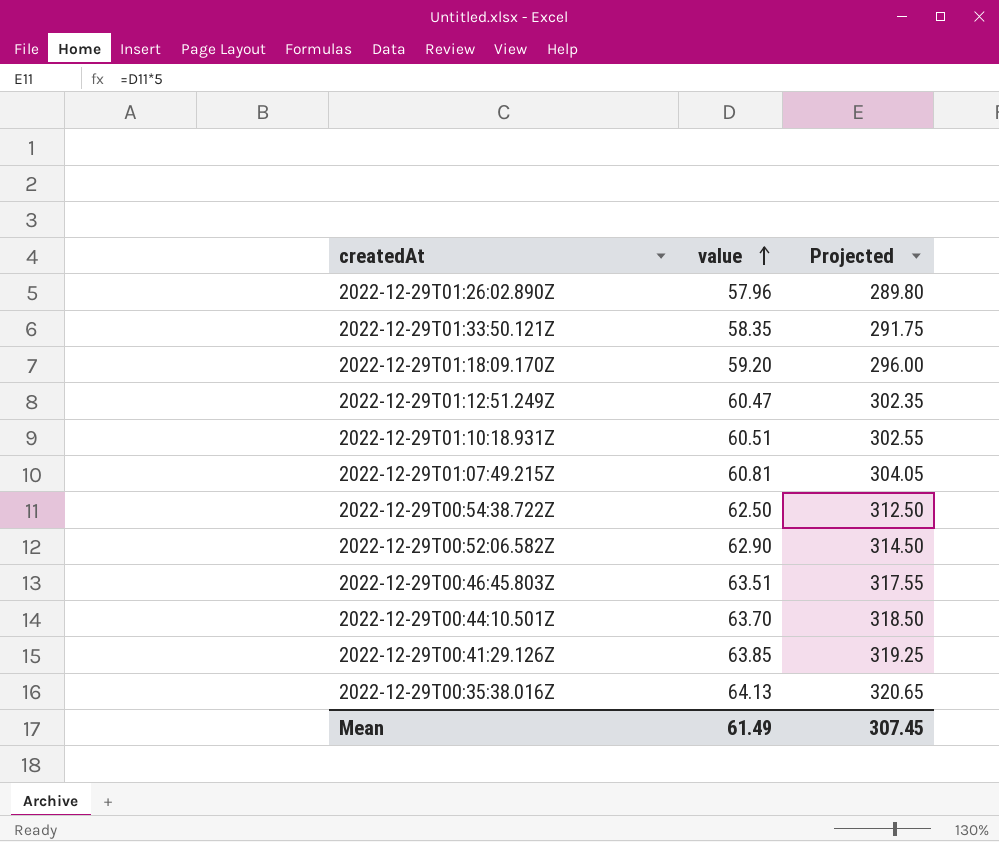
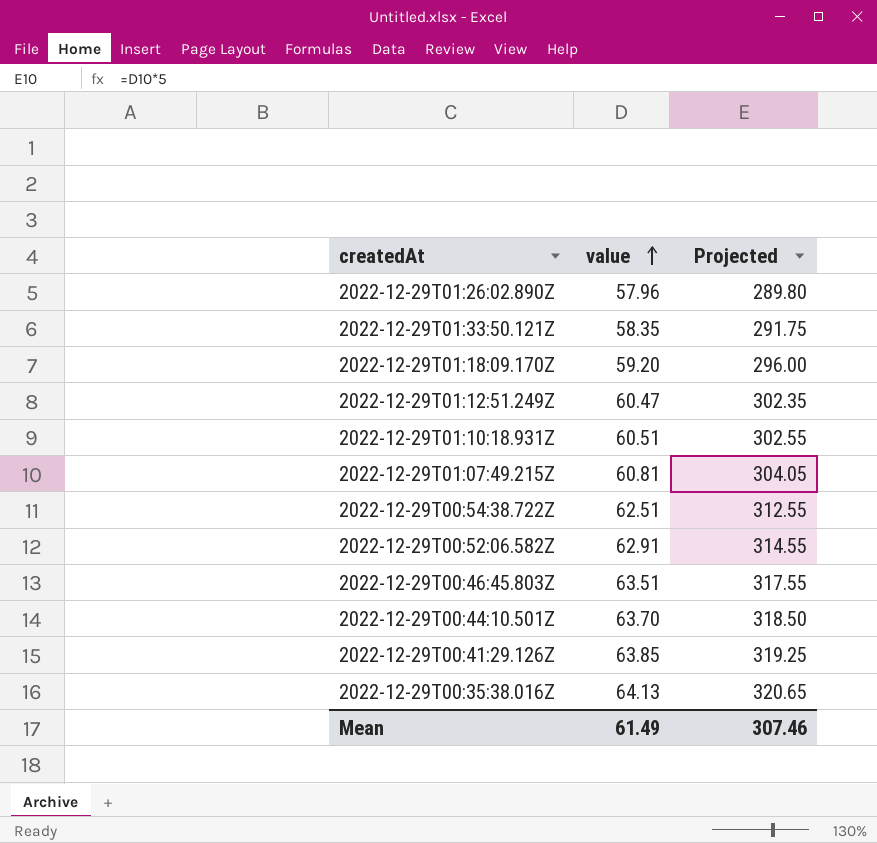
2022-12-29T00:54:38.722Z | value: 62.50 -> 62.51
2022-12-29T00:54:38.722Z | Projected: 312.50 -> 312.55
2022-12-29T00:52:06.582Z | value: 62.90 -> 62.91
2022-12-29T00:52:06.582Z | Projected: 314.50 -> 314.55
Mean | Projected: 307.45 -> 307.46

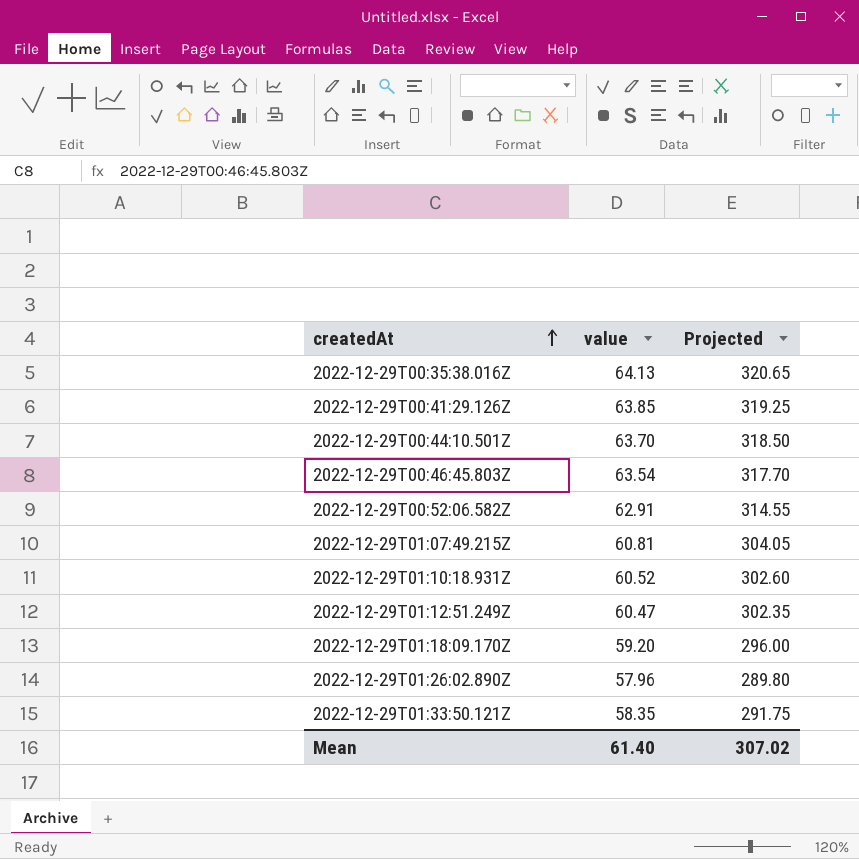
row order: value ascending -> createdAt ascending
row 2022-12-29T00:54:38.722Z: 62.51 | 312.55 -> none
2022-12-29T00:46:45.803Z | value: 63.51 -> 63.54
2022-12-29T00:46:45.803Z | Projected: 317.55 -> 317.70
2022-12-29T01:10:18.931Z | value: 60.51 -> 60.52
2022-12-29T01:10:18.931Z | Projected: 302.55 -> 302.60
Mean | value: 61.49 -> 61.40
Mean | Projected: 307.46 -> 307.02

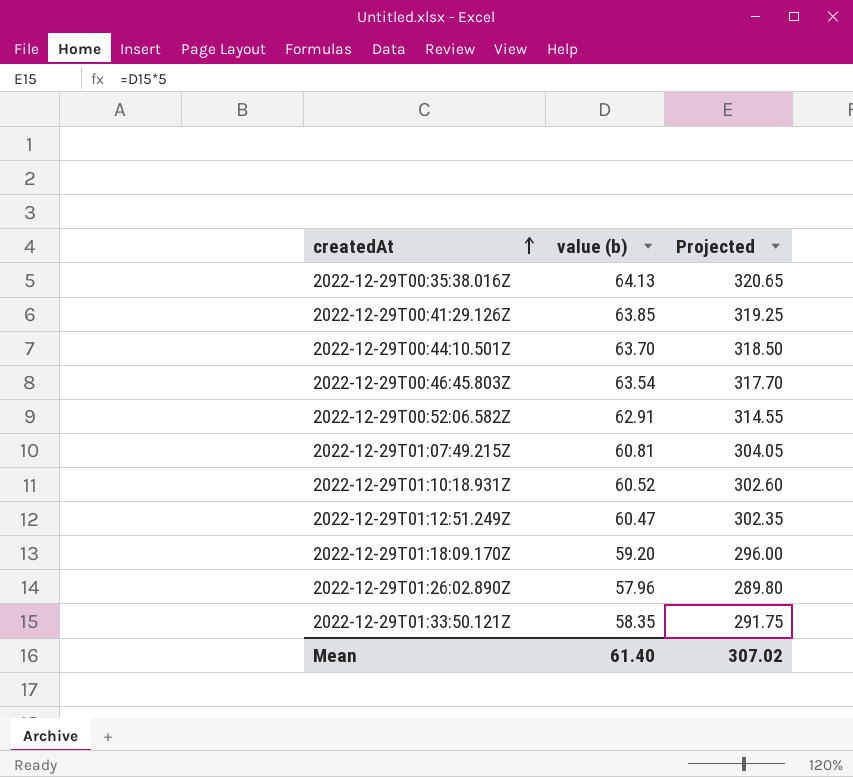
column name: value -> value (b)

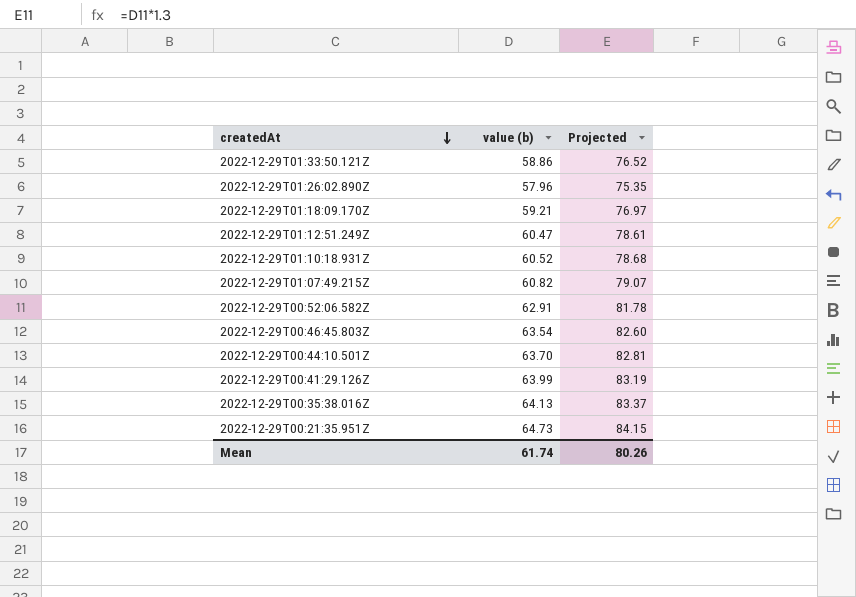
row order: createdAt ascending -> createdAt descending
column Projected | formula: [value (b)] * 5 -> [value (b)] * 1.3
2022-12-29T01:33:50.121Z | value (b): 58.35 -> 58.86
2022-12-29T01:18:09.170Z | value (b): 59.20 -> 59.21
2022-12-29T01:07:49.215Z | value (b): 60.81 -> 60.82
2022-12-29T00:41:29.126Z | value (b): 63.85 -> 63.99
row 2022-12-29T00:21:35.951Z: none -> 64.73 | 84.15
Mean | value (b): 61.40 -> 61.74
Mean | Projected: 307.02 -> 80.26

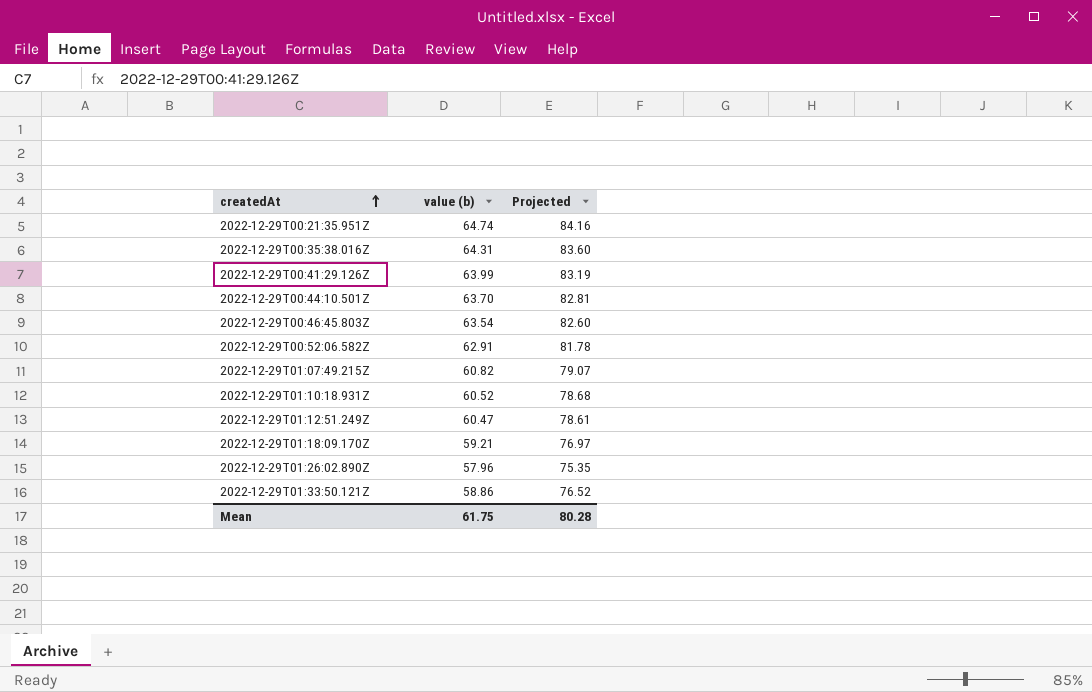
row order: createdAt descending -> createdAt ascending
2022-12-29T00:21:35.951Z | value (b): 64.73 -> 64.74
2022-12-29T00:21:35.951Z | Projected: 84.15 -> 84.16
2022-12-29T00:35:38.016Z | value (b): 64.13 -> 64.31
2022-12-29T00:35:38.016Z | Projected: 83.37 -> 83.60
Mean | value (b): 61.74 -> 61.75
Mean | Projected: 80.26 -> 80.28

